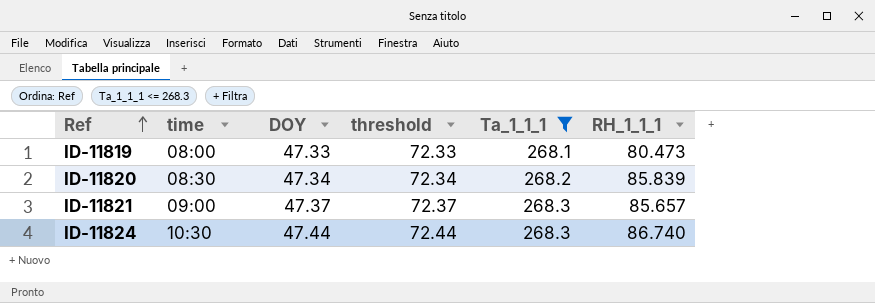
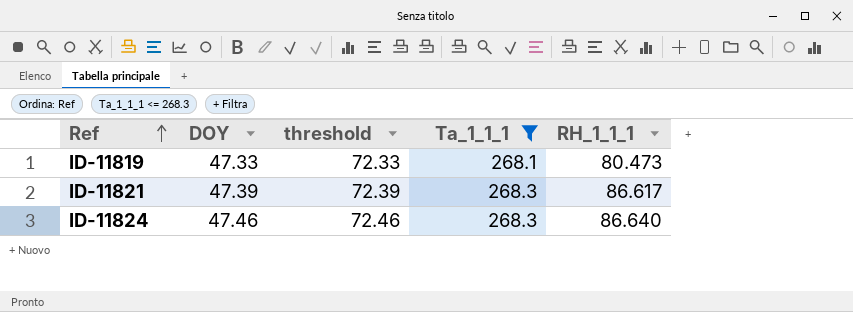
column time | position: 2 -> none
row ID-11820: 08:30 | 47.34 | 72.34 | 268.2 | 85.839 -> none
ID-11821 | DOY: 47.37 -> 47.39
ID-11821 | threshold: 72.37 -> 72.39
ID-11821 | RH_1_1_1: 85.657 -> 86.617
ID-11824 | DOY: 47.44 -> 47.46
ID-11824 | threshold: 72.44 -> 72.46
ID-11824 | RH_1_1_1: 86.740 -> 86.640

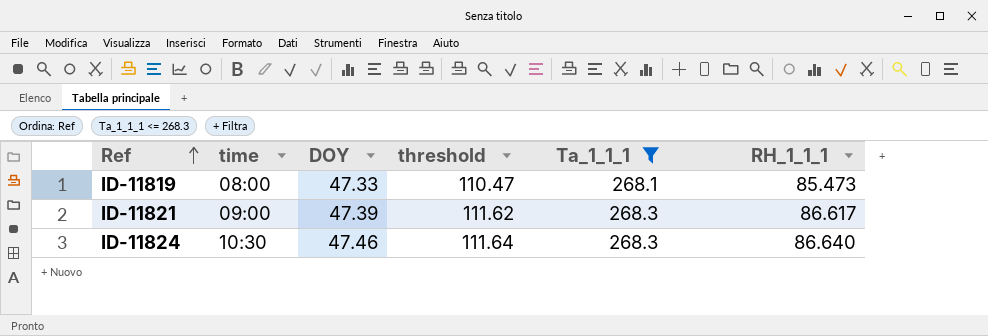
column time | position: none -> 2
column threshold | formula: [DOY] + 25 -> [RH_1_1_1] + 25
ID-11819 | RH_1_1_1: 80.473 -> 85.473

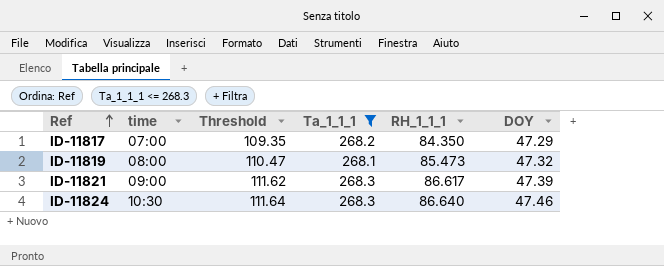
column name: threshold -> Threshold
column DOY | position: 3 -> 6
row ID-11817: none -> 07:00 | 109.35 | 268.2 | 84.350 | 47.29
ID-11819 | DOY: 47.33 -> 47.32

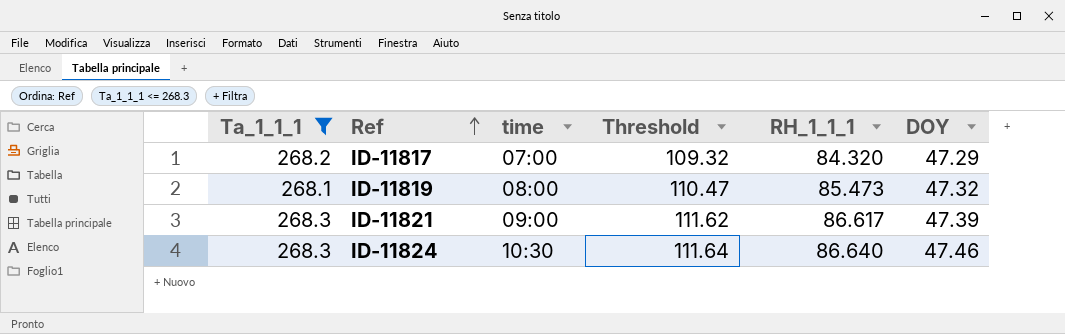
column Ta_1_1_1 | position: 4 -> 1
ID-11817 | Threshold: 109.35 -> 109.32
ID-11817 | RH_1_1_1: 84.350 -> 84.320

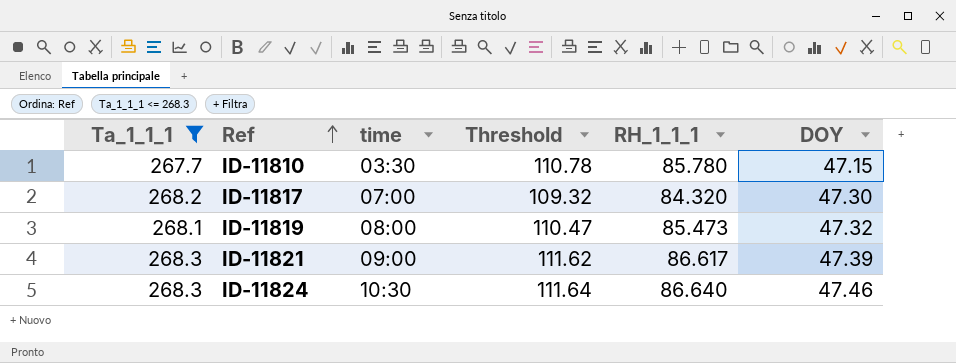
row ID-11810: none -> 267.7 | 03:30 | 110.78 | 85.780 | 47.15
ID-11817 | DOY: 47.29 -> 47.30

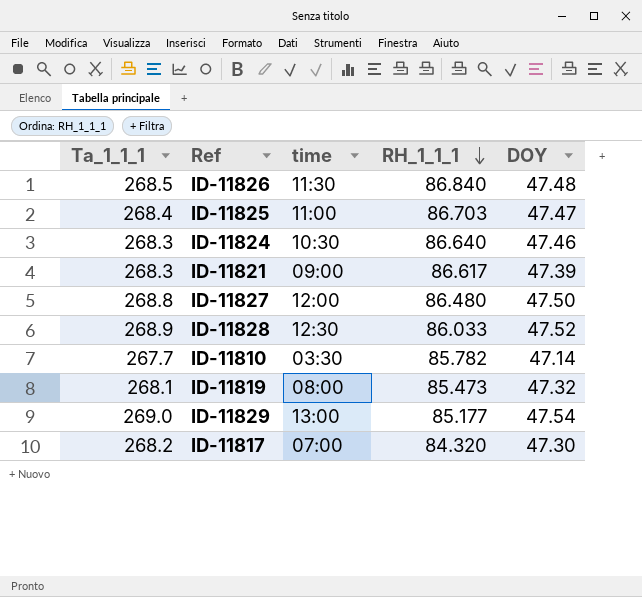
filter: Ta_1_1_1 <= 268.3 -> none
row order: Ref ascending -> RH_1_1_1 descending
column Threshold | formula: [RH_1_1_1] + 25 -> none
ID-11810 | RH_1_1_1: 85.780 -> 85.782
ID-11810 | DOY: 47.15 -> 47.14

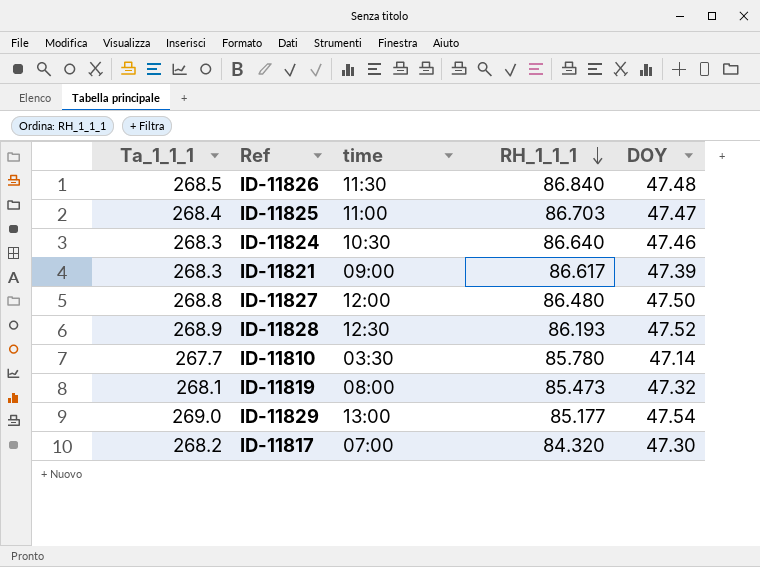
ID-11828 | RH_1_1_1: 86.033 -> 86.193
ID-11810 | RH_1_1_1: 85.782 -> 85.780

